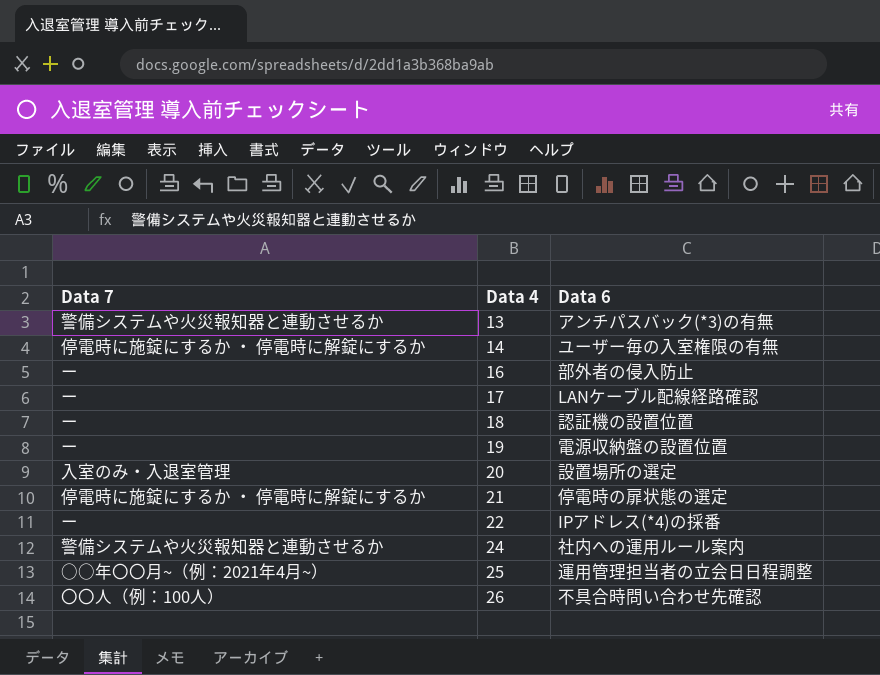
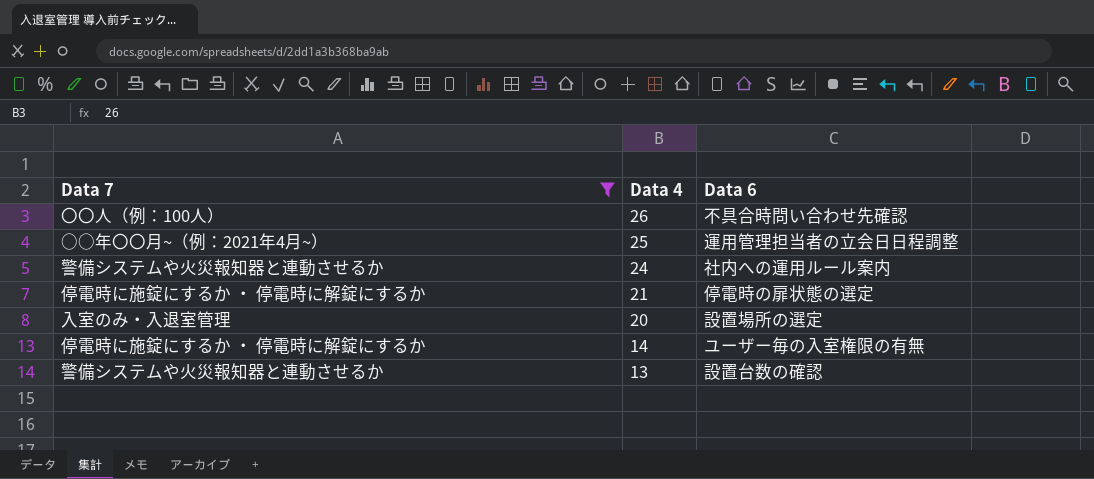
filter: none -> Data 7 != ー
row order: Data 4 ascending -> Data 4 descending
13 | Data 6: アンチパスバック(*3)の有無 -> 設置台数の確認

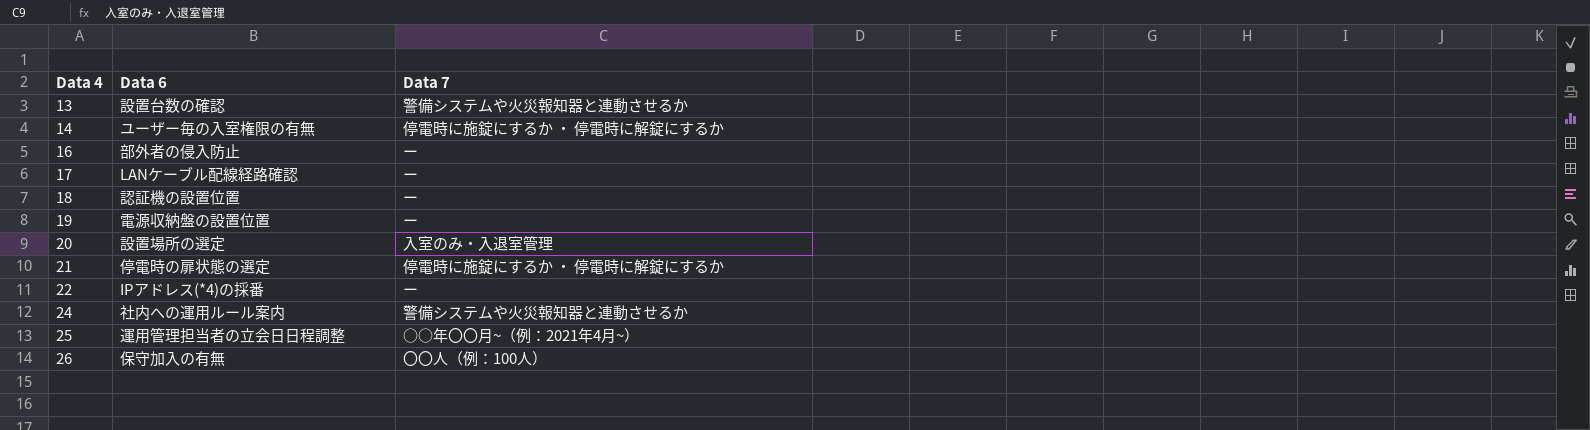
filter: Data 7 != ー -> none
row order: Data 4 descending -> Data 4 ascending
column Data 7 | position: 1 -> 3
26 | Data 6: 不具合時問い合わせ先確認 -> 保守加入の有無

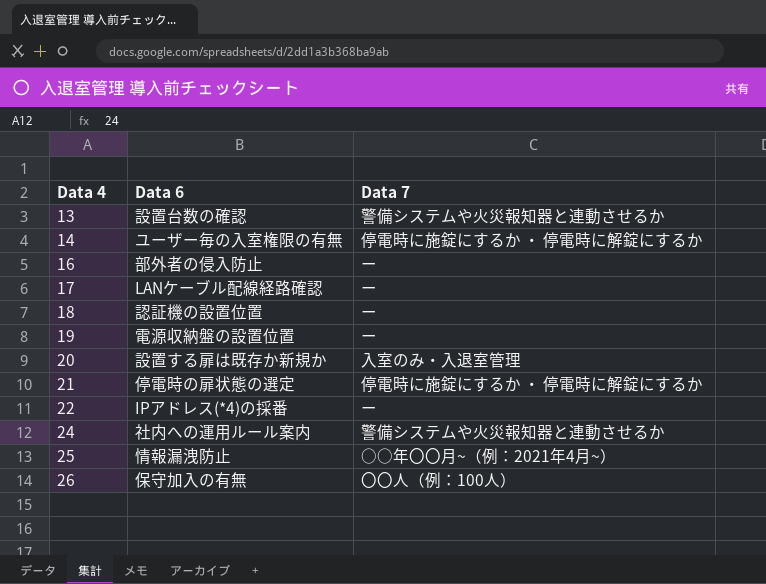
20 | Data 6: 設置場所の選定 -> 設置する扉は既存か新規か
25 | Data 6: 運用管理担当者の立会日日程調整 -> 情報漏洩防止

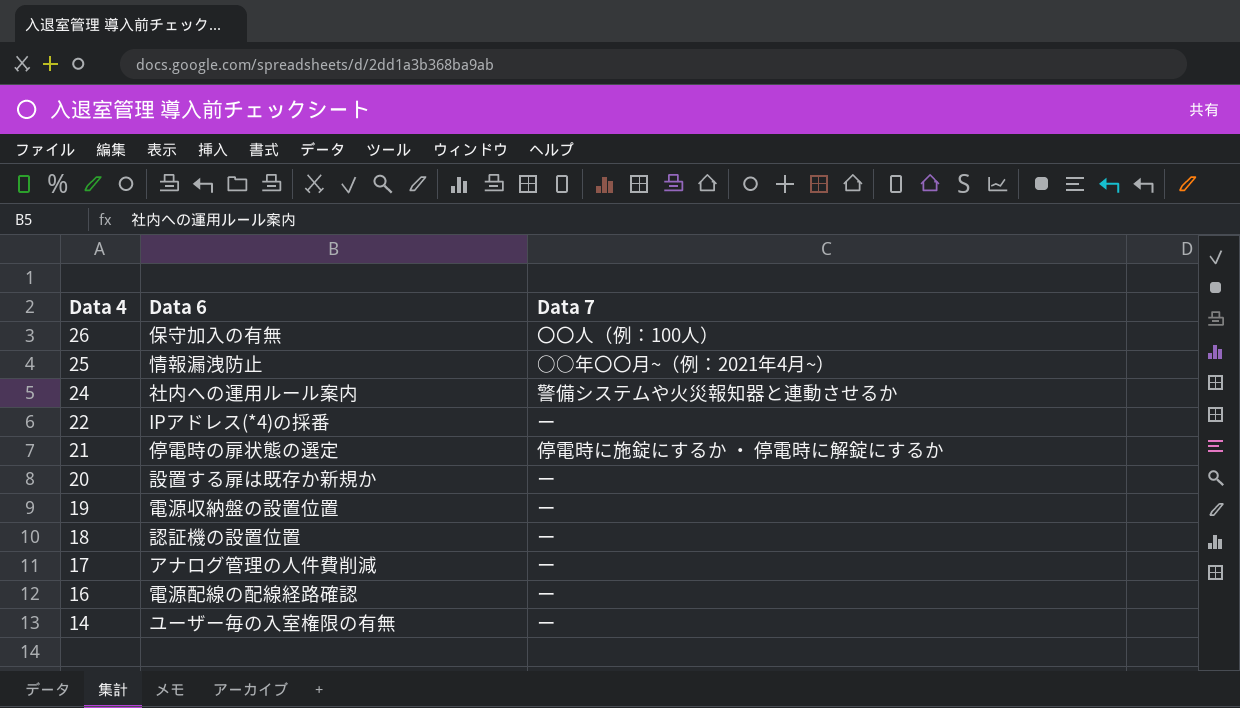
row order: Data 4 ascending -> Data 4 descending
row 13: 設置台数の確認 | 警備システムや火災報知器と連動させるか -> none
20 | Data 7: 入室のみ・入退室管理 -> ー
17 | Data 6: LANケーブル配線経路確認 -> アナログ管理の人件費削減
16 | Data 6: 部外者の侵入防止 -> 電源配線の配線経路確認
14 | Data 7: 停電時に施錠にするか ・ 停電時に解錠にするか -> ー

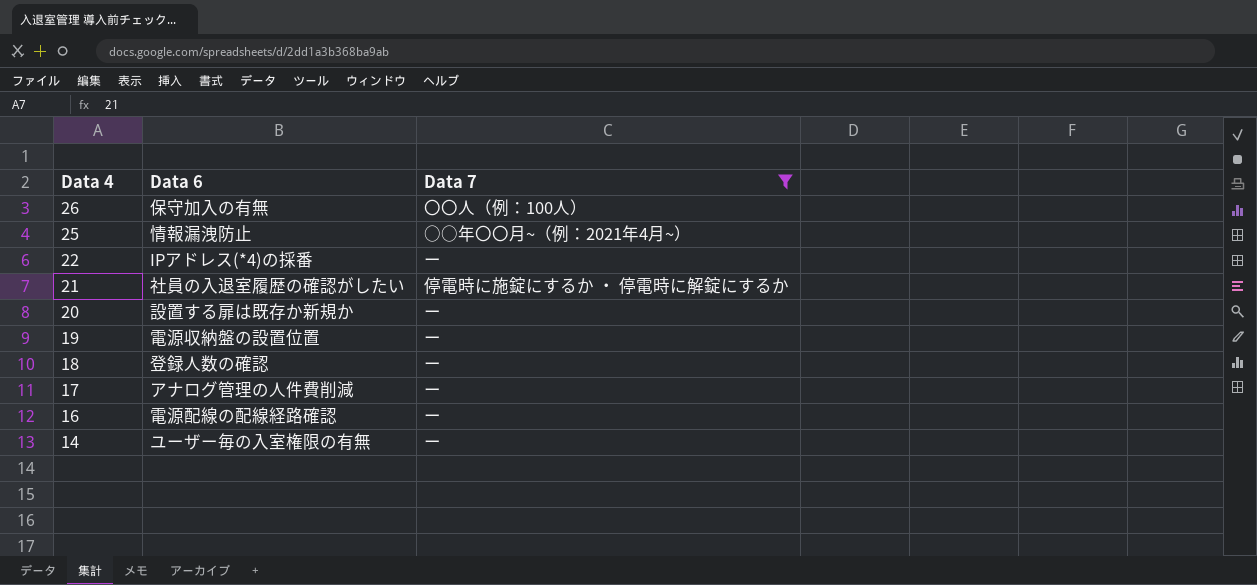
filter: none -> Data 7 != 警備システムや火災報知器と連動させるか
21 | Data 6: 停電時の扉状態の選定 -> 社員の入退室履歴の確認がしたい
18 | Data 6: 認証機の設置位置 -> 登録人数の確認

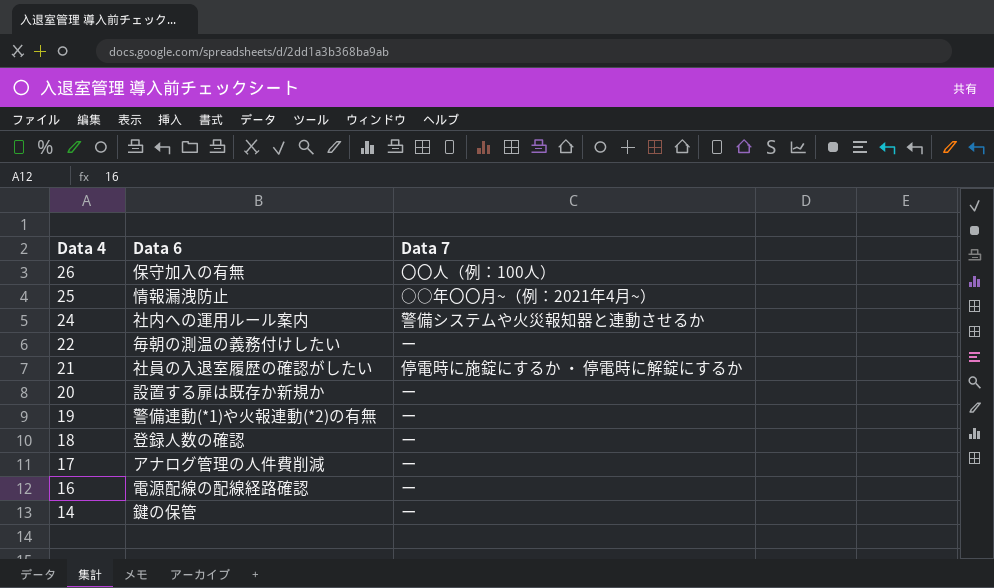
filter: Data 7 != 警備システムや火災報知器と連動させるか -> none
22 | Data 6: IPアドレス(*4)の採番 -> 毎朝の測温の義務付けしたい
19 | Data 6: 電源収納盤の設置位置 -> 警備連動(*1)や火報連動(*2)の有無
14 | Data 6: ユーザー毎の入室権限の有無 -> 鍵の保管

